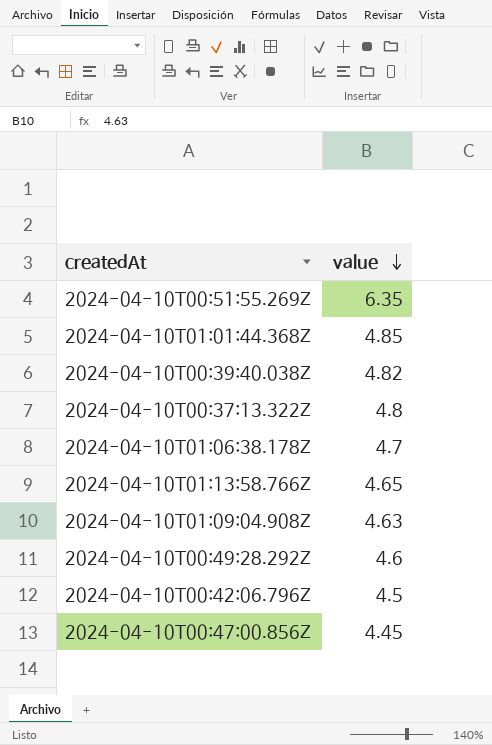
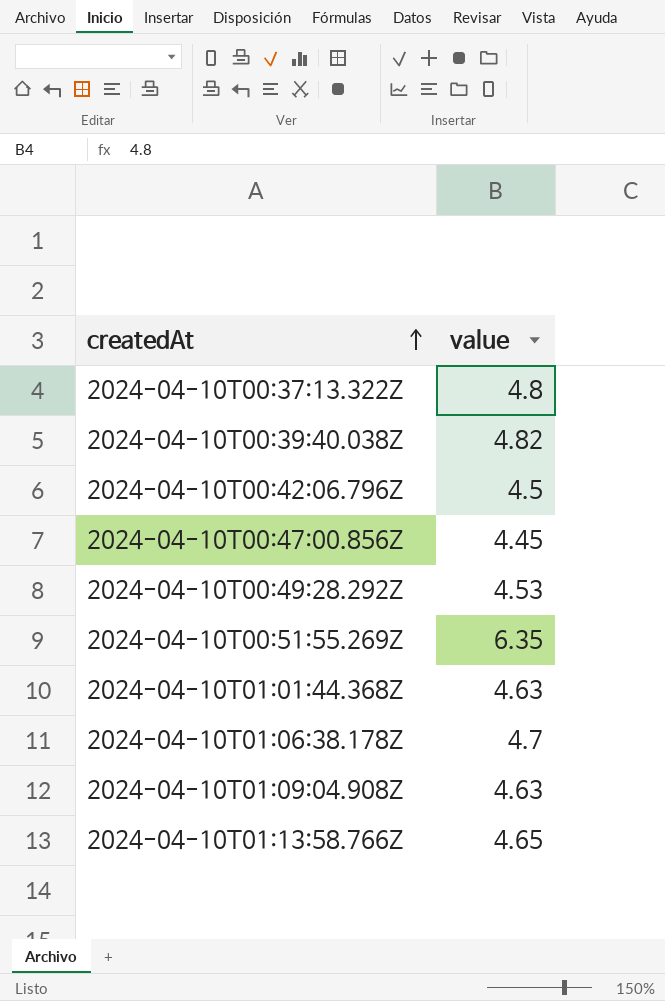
row order: value descending -> createdAt ascending
2024-04-10T00:49:28.292Z | value: 4.6 -> 4.53
2024-04-10T01:01:44.368Z | value: 4.85 -> 4.63

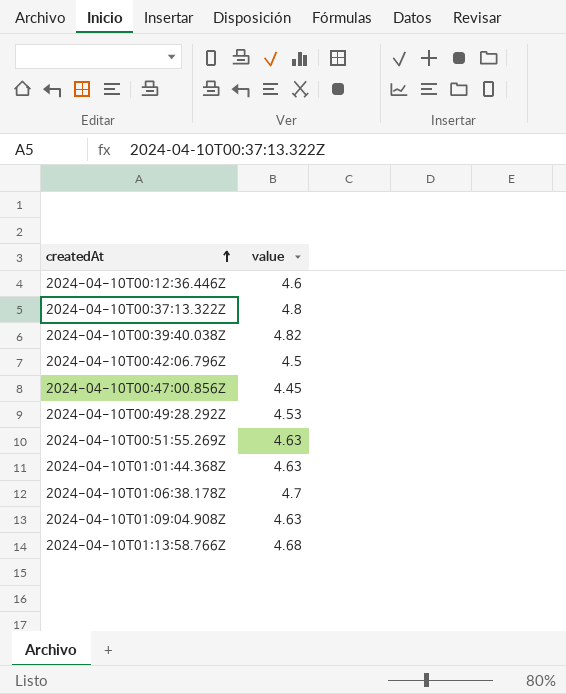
row 2024-04-10T00:12:36.446Z: none -> 4.6
2024-04-10T00:51:55.269Z | value: 6.35 -> 4.63
2024-04-10T01:13:58.766Z | value: 4.65 -> 4.68

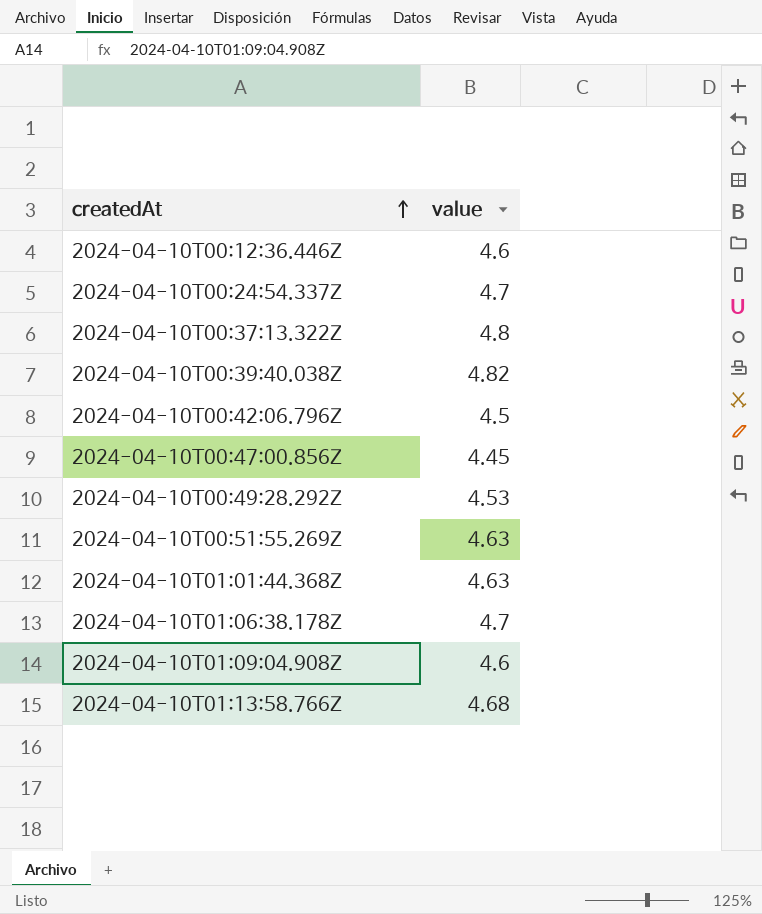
row 2024-04-10T00:24:54.337Z: none -> 4.7
2024-04-10T01:09:04.908Z | value: 4.63 -> 4.6

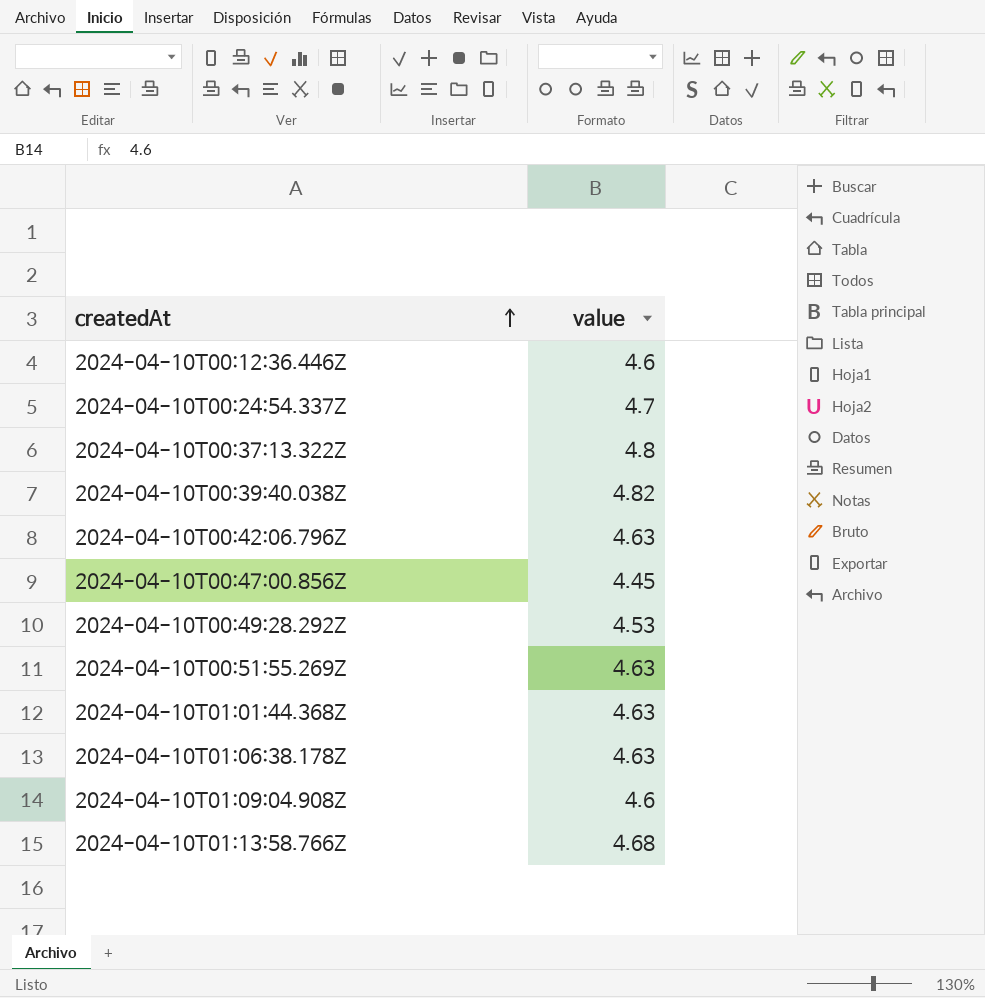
2024-04-10T00:42:06.796Z | value: 4.5 -> 4.63
2024-04-10T01:06:38.178Z | value: 4.7 -> 4.63

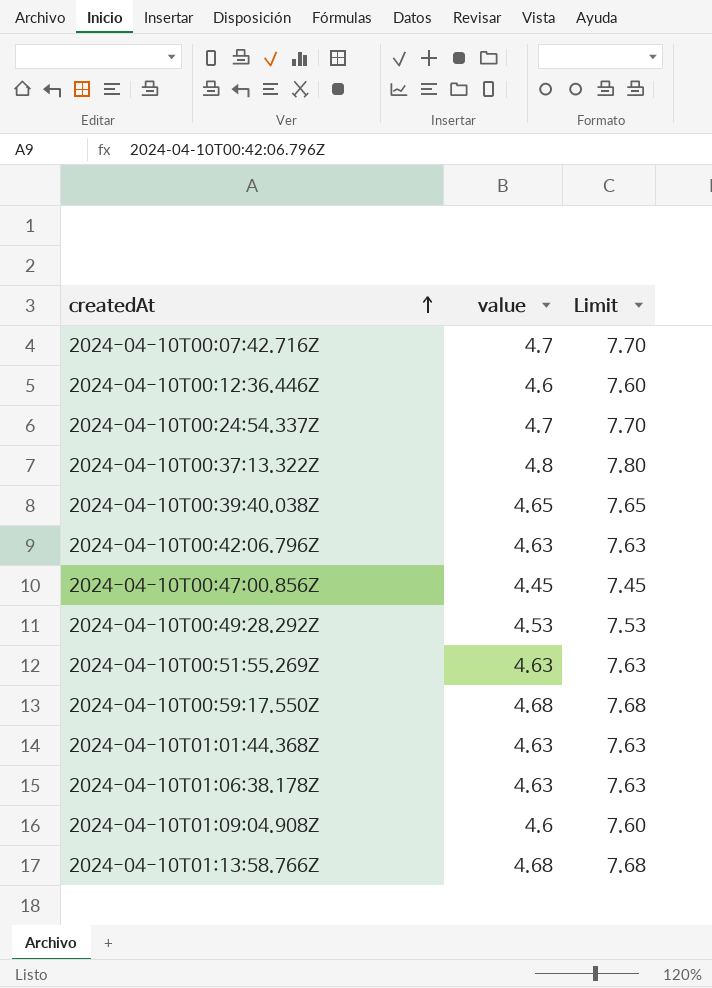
column Limit | formula: none -> [value] + 3
row 2024-04-10T00:07:42.716Z: none -> 4.7 | 7.70
2024-04-10T00:39:40.038Z | value: 4.82 -> 4.65
row 2024-04-10T00:59:17.550Z: none -> 4.68 | 7.68

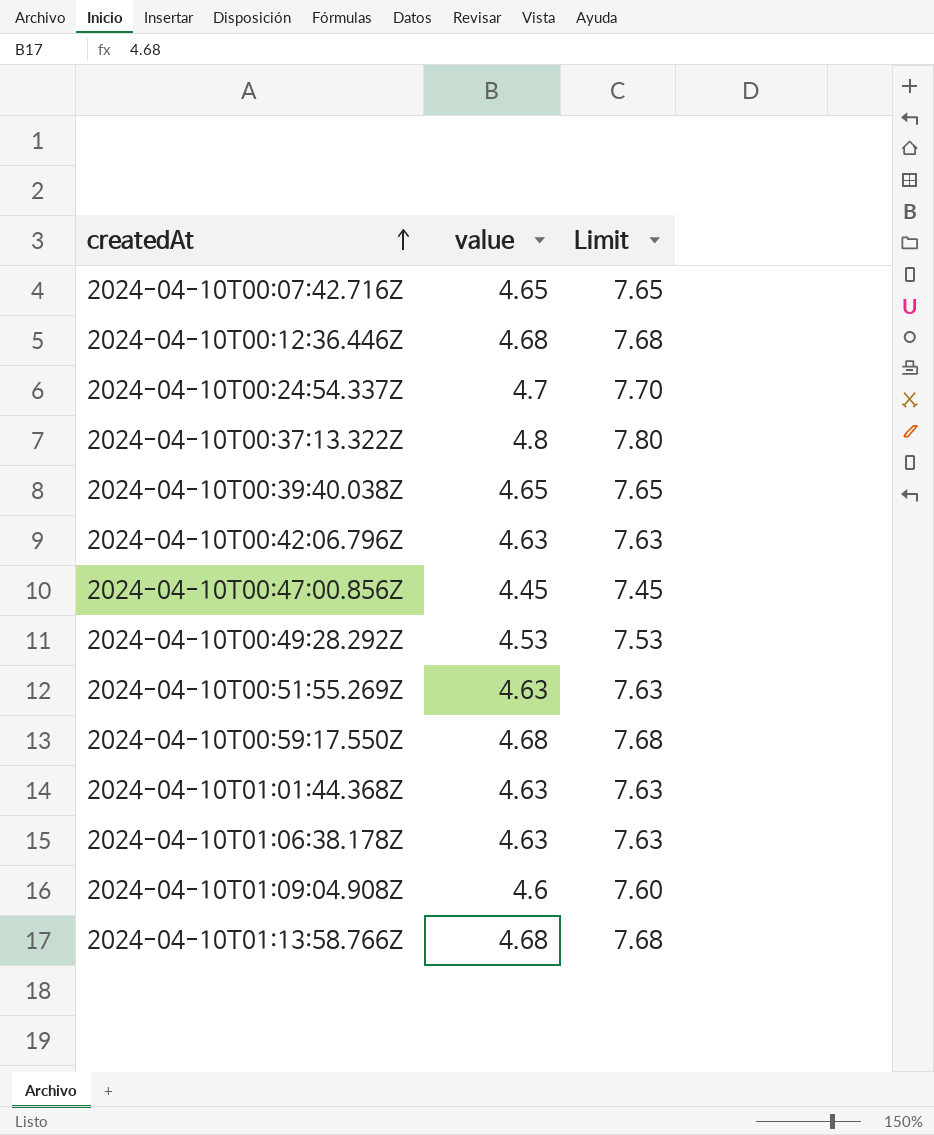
2024-04-10T00:07:42.716Z | value: 4.7 -> 4.65
2024-04-10T00:07:42.716Z | Limit: 7.70 -> 7.65
2024-04-10T00:12:36.446Z | value: 4.6 -> 4.68
2024-04-10T00:12:36.446Z | Limit: 7.60 -> 7.68

